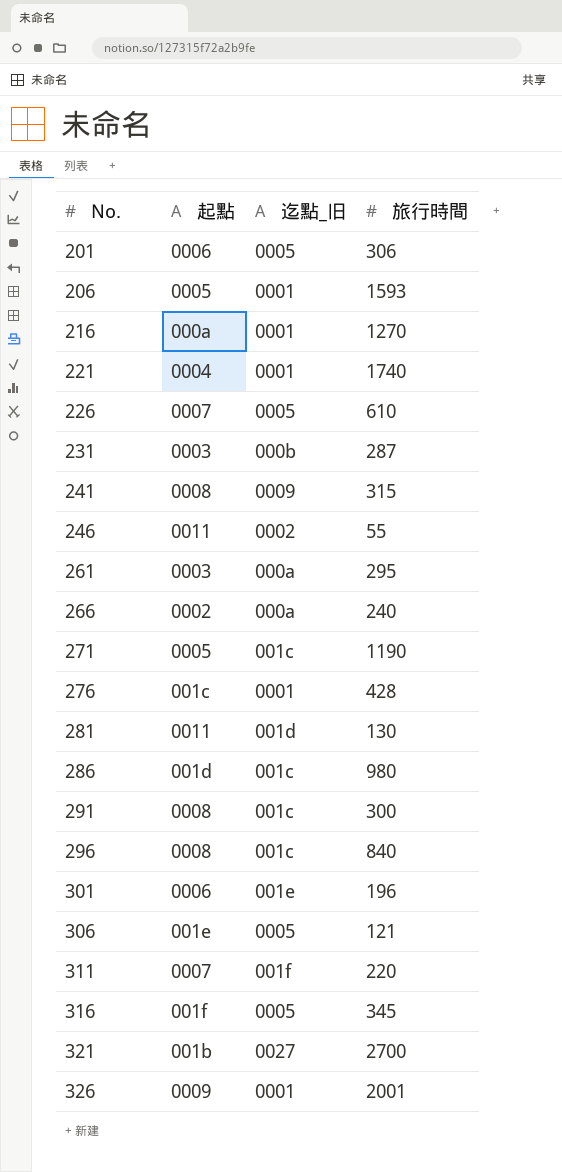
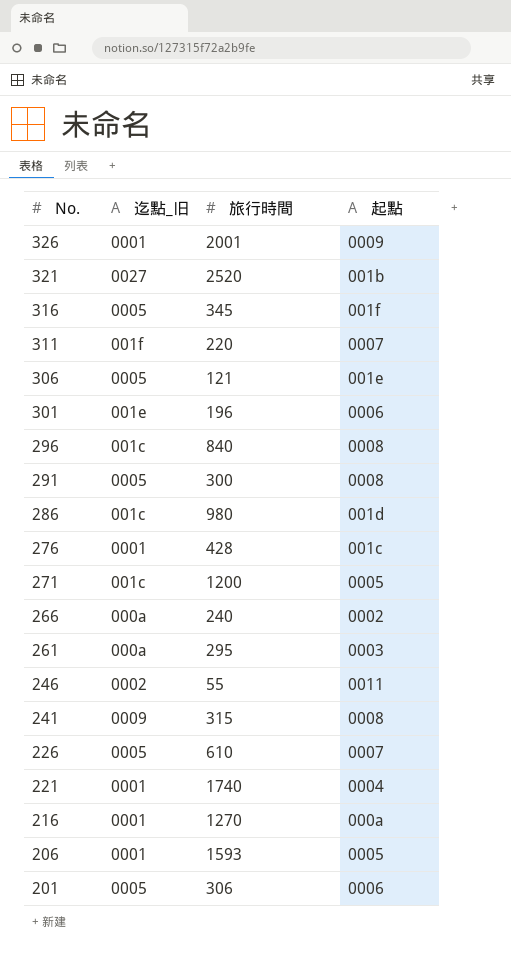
row order: No. ascending -> No. descending
column 起點 | position: 2 -> 4
row 231: 0003 | 000b | 287 -> none
row 281: 0011 | 001d | 130 -> none
321 | 旅行時間: 2700 -> 2520
291 | 迄點_旧: 001c -> 0005
271 | 旅行時間: 1190 -> 1200

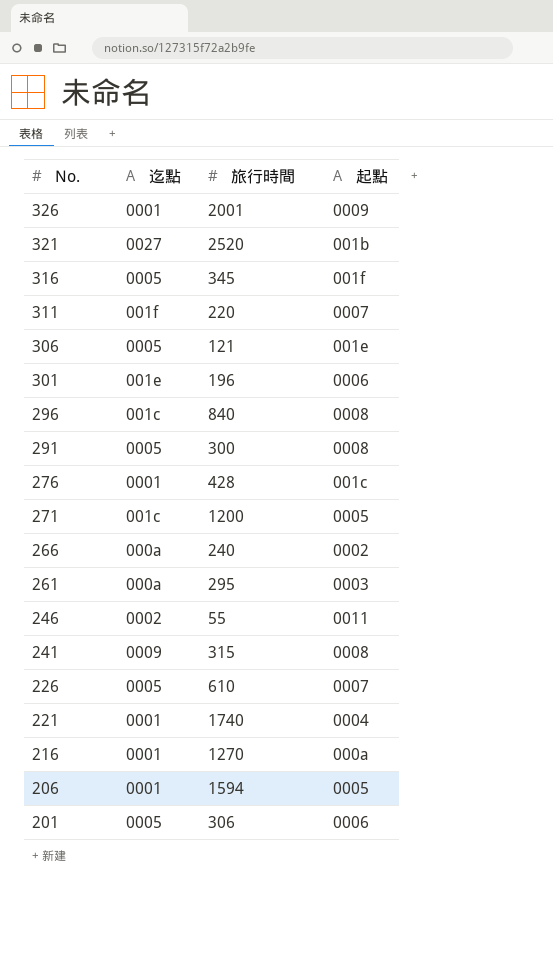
column name: 迄點_旧 -> 迄點
row 286: 001c | 980 | 001d -> none
206 | 旅行時間: 1593 -> 1594

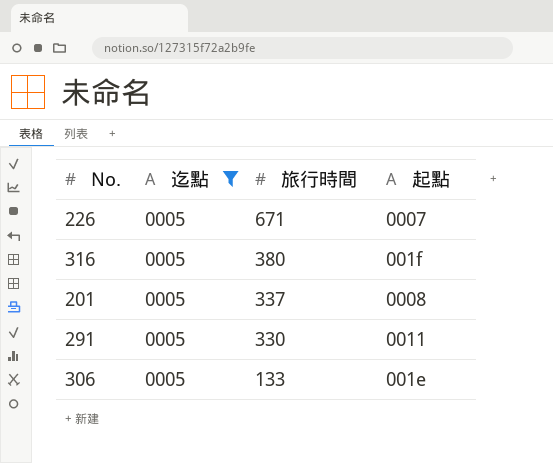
filter: none -> 迄點 = 0005
row order: No. descending -> 旅行時間 descending
226 | 旅行時間: 610 -> 671
316 | 旅行時間: 345 -> 380
201 | 旅行時間: 306 -> 337
201 | 起點: 0006 -> 0008
291 | 旅行時間: 300 -> 330
291 | 起點: 0008 -> 0011
306 | 旅行時間: 121 -> 133

